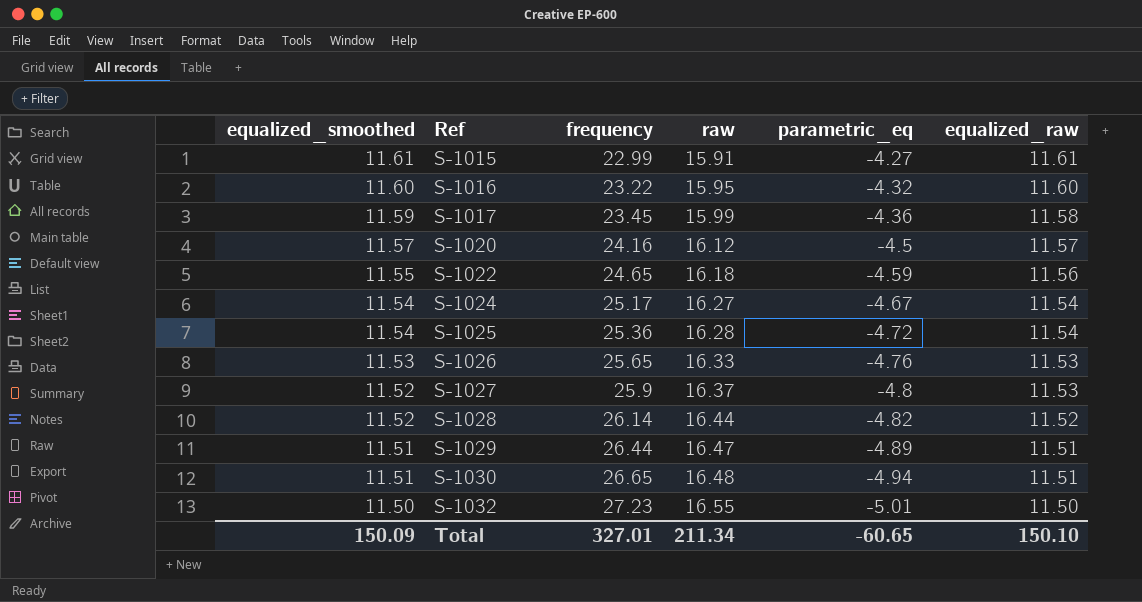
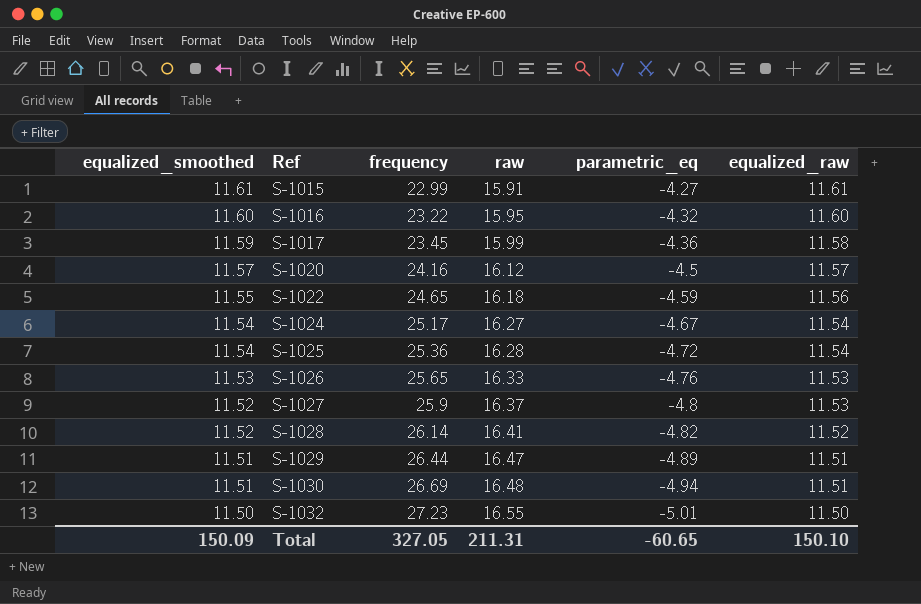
S-1028 | raw: 16.44 -> 16.41
S-1030 | frequency: 26.65 -> 26.69
Total | frequency: 327.01 -> 327.05
Total | raw: 211.34 -> 211.31

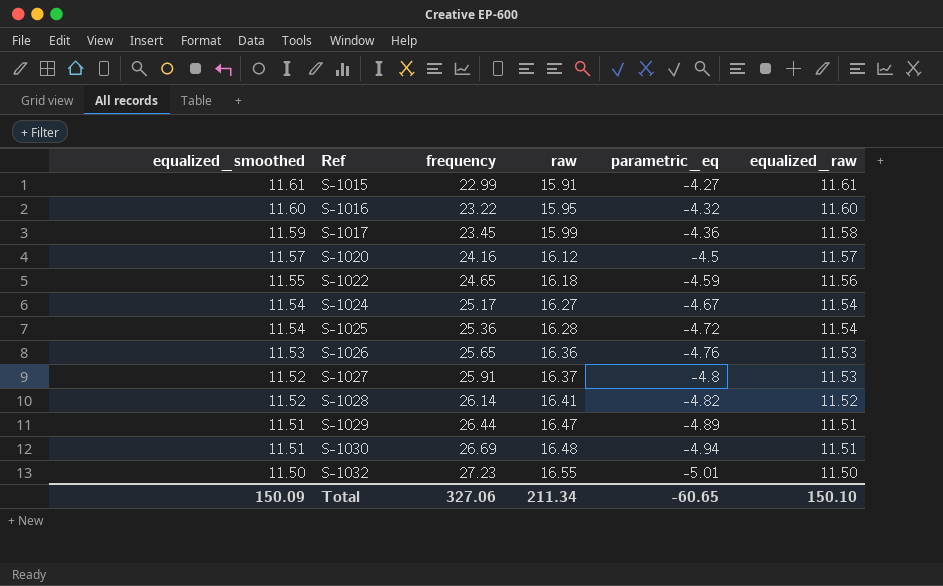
S-1026 | raw: 16.33 -> 16.36
S-1027 | frequency: 25.9 -> 25.91
Total | frequency: 327.05 -> 327.06
Total | raw: 211.31 -> 211.34

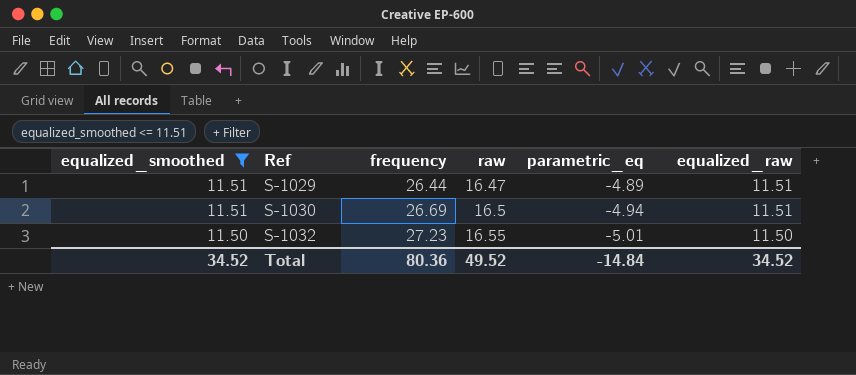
filter: none -> equalized_smoothed <= 11.51
S-1030 | raw: 16.48 -> 16.5
Total | equalized_smoothed: 150.09 -> 34.52
Total | frequency: 327.06 -> 80.36
Total | raw: 211.34 -> 49.52
Total | parametric_eq: -60.65 -> -14.84
Total | equalized_raw: 150.10 -> 34.52

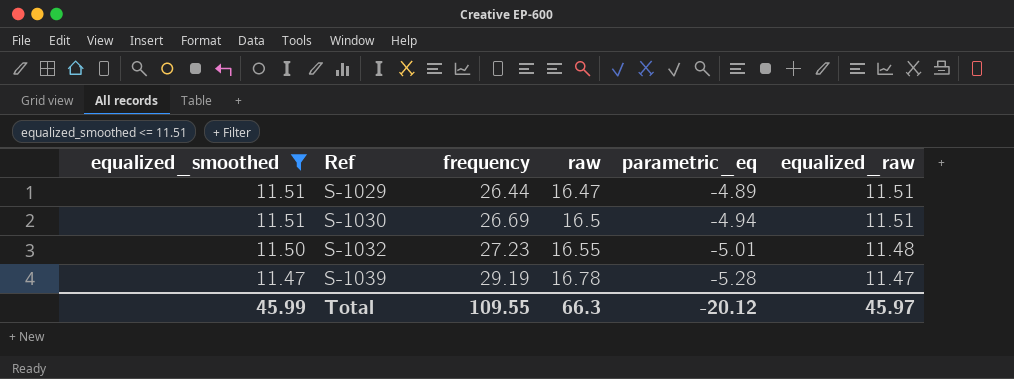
S-1032 | equalized_raw: 11.50 -> 11.48
row S-1039: none -> 11.47 | 29.19 | 16.78 | -5.28 | 11.47
Total | equalized_smoothed: 34.52 -> 45.99
Total | frequency: 80.36 -> 109.55
Total | raw: 49.52 -> 66.3
Total | parametric_eq: -14.84 -> -20.12
Total | equalized_raw: 34.52 -> 45.97

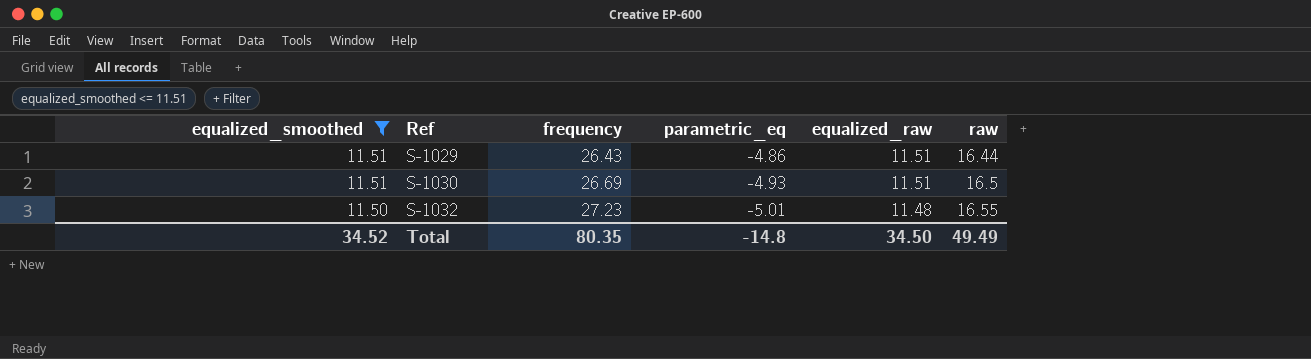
column raw | position: 4 -> 6
row S-1039: 11.47 | 29.19 | 16.78 | -5.28 | 11.47 -> none
S-1029 | frequency: 26.44 -> 26.43
S-1029 | parametric_eq: -4.89 -> -4.86
S-1029 | raw: 16.47 -> 16.44
S-1030 | parametric_eq: -4.94 -> -4.93
Total | equalized_smoothed: 45.99 -> 34.52
Total | frequency: 109.55 -> 80.35
Total | parametric_eq: -20.12 -> -14.8
Total | equalized_raw: 45.97 -> 34.50
Total | raw: 66.3 -> 49.49

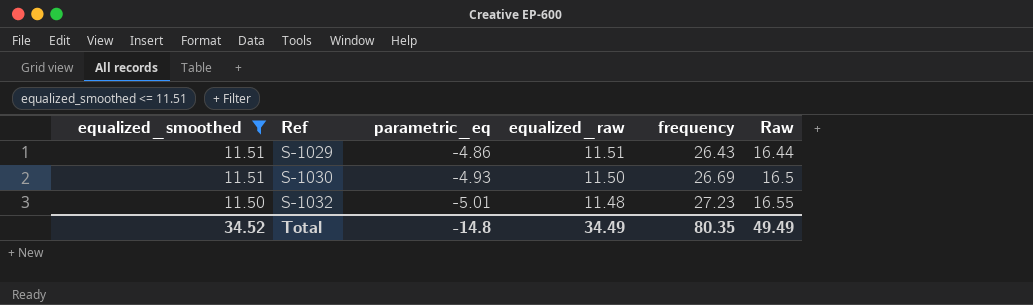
column frequency | position: 3 -> 5
column name: raw -> Raw
S-1030 | equalized_raw: 11.51 -> 11.50
Total | equalized_raw: 34.50 -> 34.49

